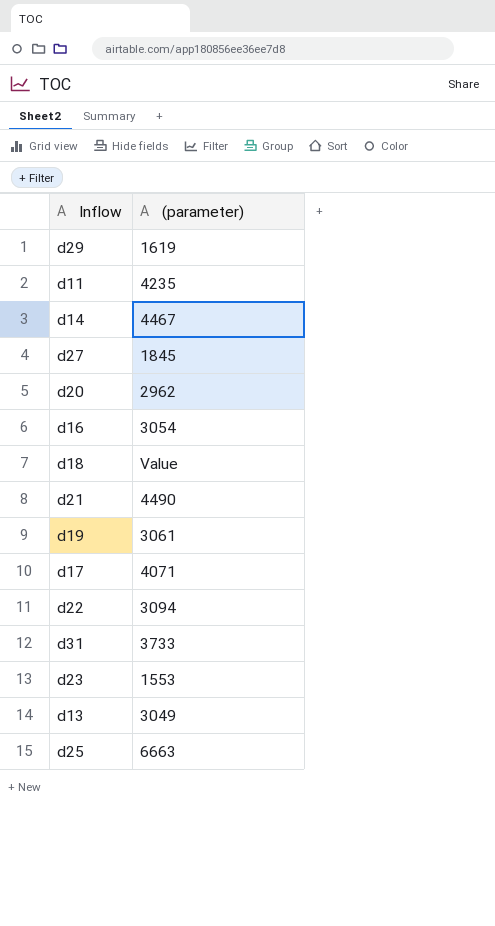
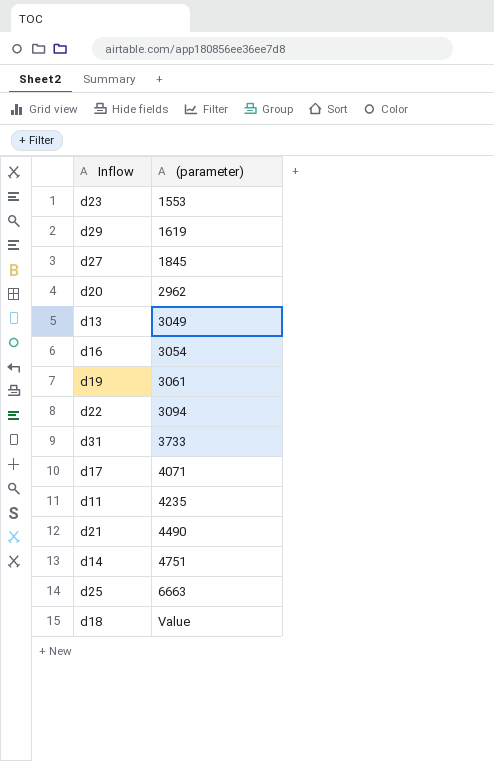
row order: none -> (parameter) ascending
d14 | (parameter): 4467 -> 4751

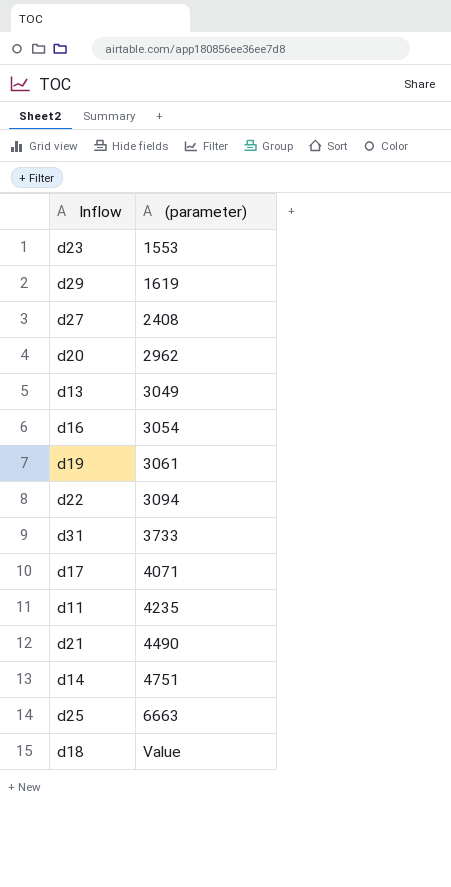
d27 | (parameter): 1845 -> 2408

